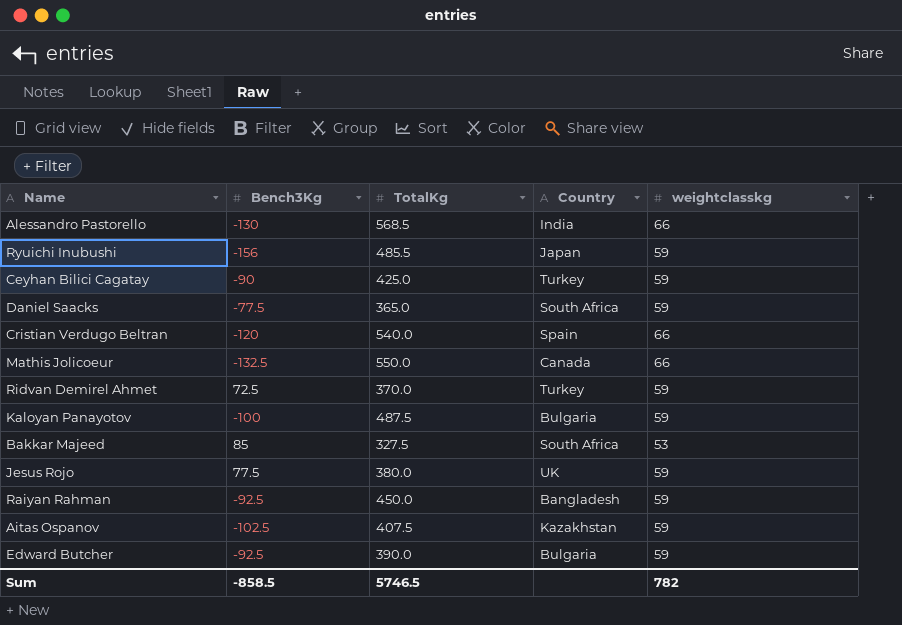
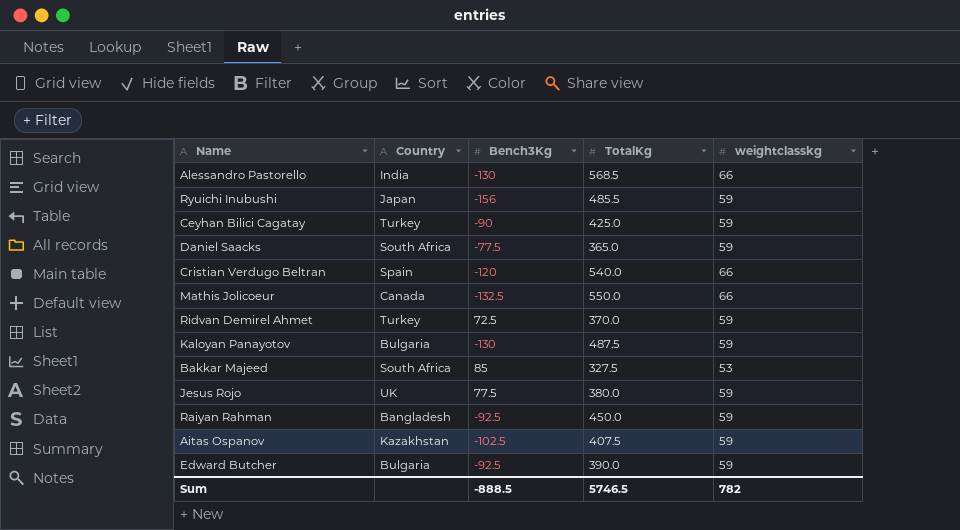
column Country | position: 4 -> 2
Kaloyan Panayotov | Bench3Kg: -100 -> -130
Sum | Bench3Kg: -858.5 -> -888.5

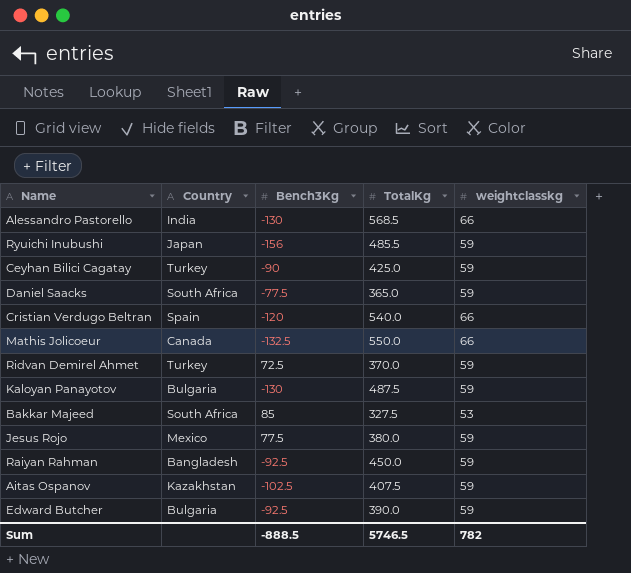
Jesus Rojo | Country: UK -> Mexico

